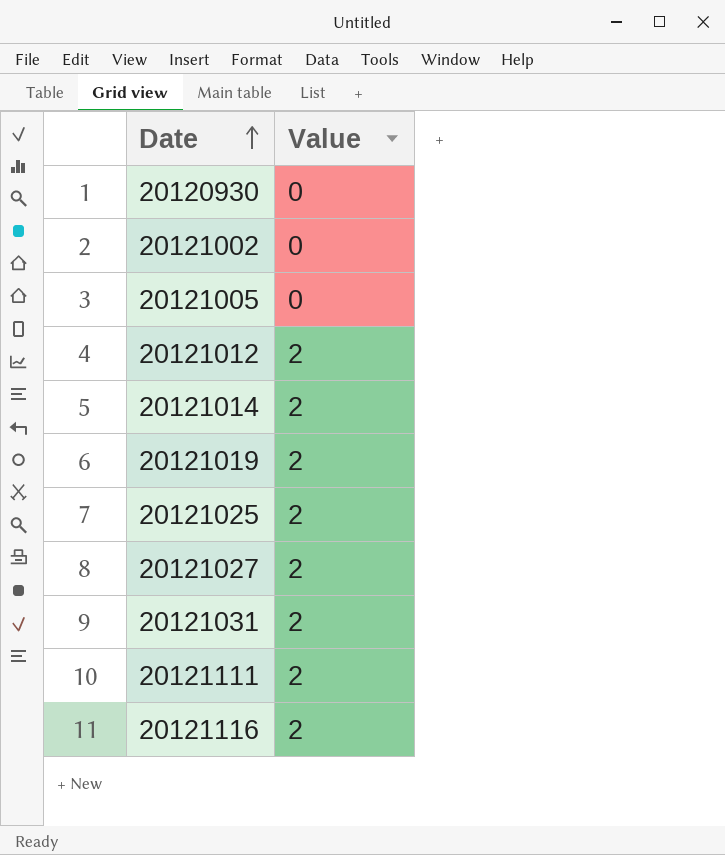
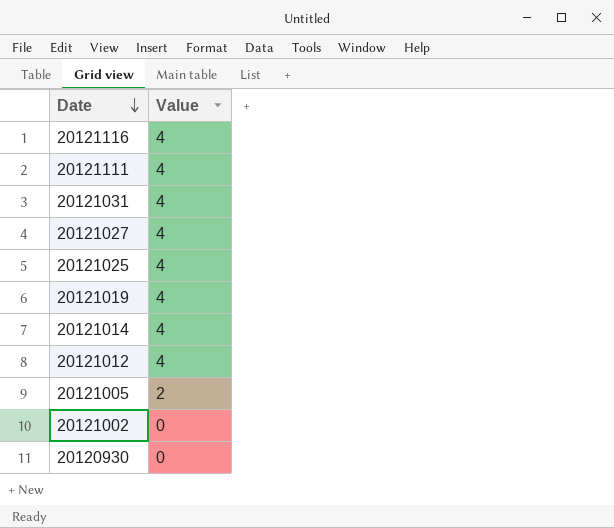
row order: Date ascending -> Date descending
20121116 | Value: 2 -> 4
20121111 | Value: 2 -> 4
20121031 | Value: 2 -> 4
20121027 | Value: 2 -> 4
20121025 | Value: 2 -> 4
20121019 | Value: 2 -> 4
20121014 | Value: 2 -> 4
20121012 | Value: 2 -> 4
20121005 | Value: 0 -> 2

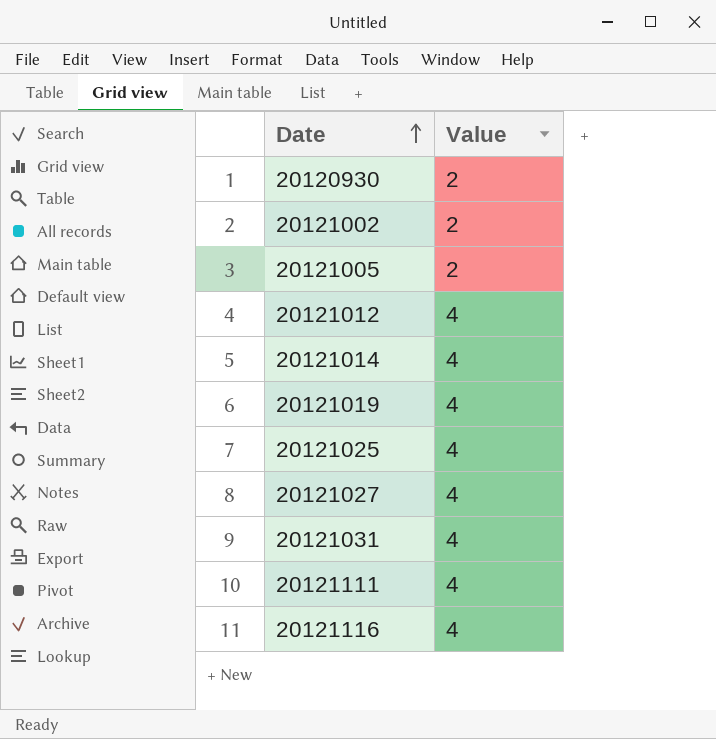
row order: Date descending -> Date ascending
20120930 | Value: 0 -> 2
20121002 | Value: 0 -> 2

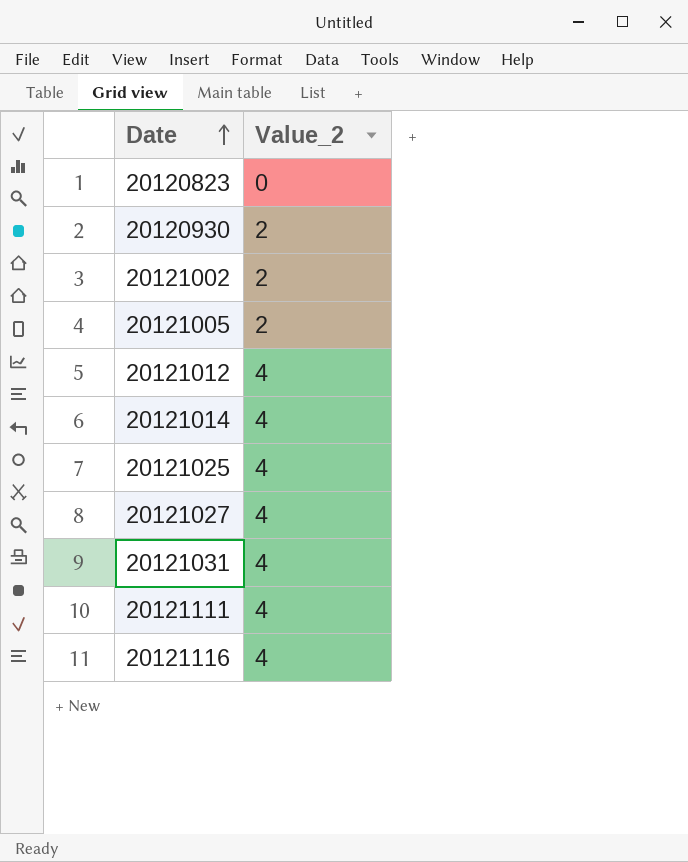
column name: Value -> Value_2
row 20121019: 4 -> none
row 20120823: none -> 0

